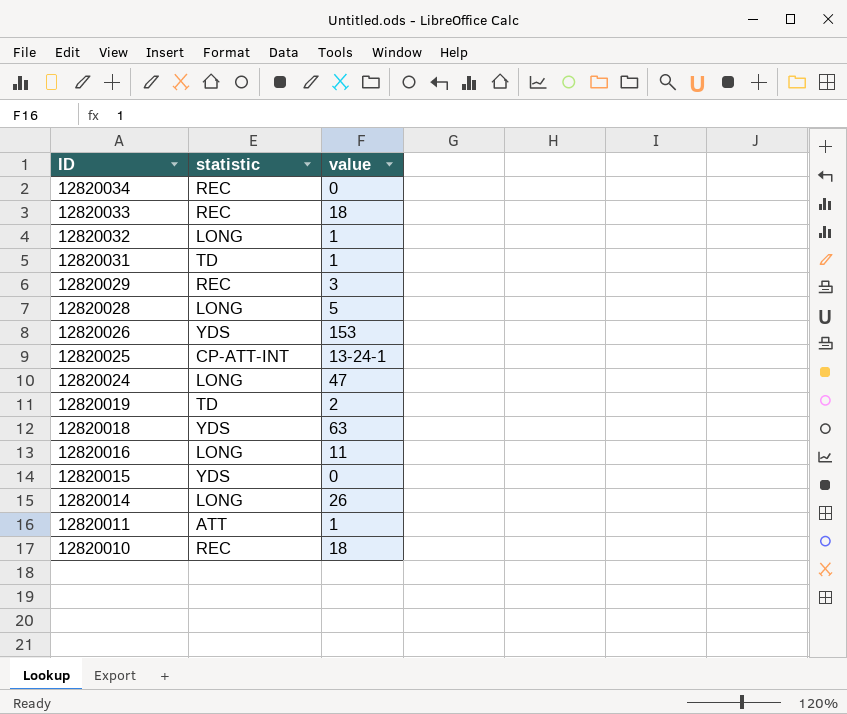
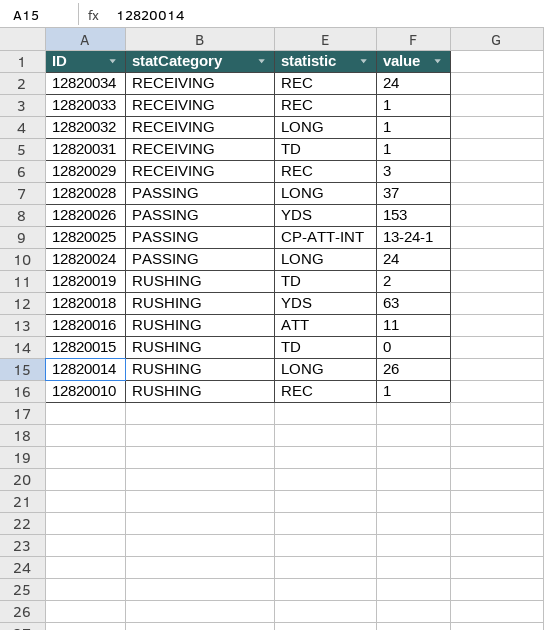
column statCategory | position: none -> 2
row 12820011: ATT | 1 -> none
12820034 | value: 0 -> 24
12820033 | value: 18 -> 1
12820028 | value: 5 -> 37
12820024 | value: 47 -> 24
12820016 | statistic: LONG -> ATT
12820015 | statistic: YDS -> TD
12820010 | value: 18 -> 1

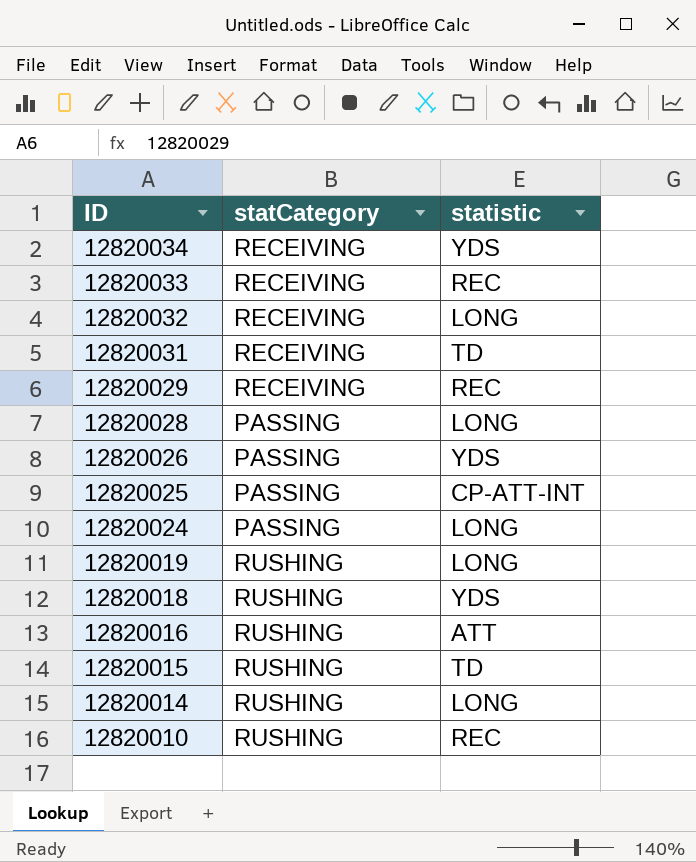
column value | position: 4 -> none
12820034 | statistic: REC -> YDS
12820019 | statistic: TD -> LONG

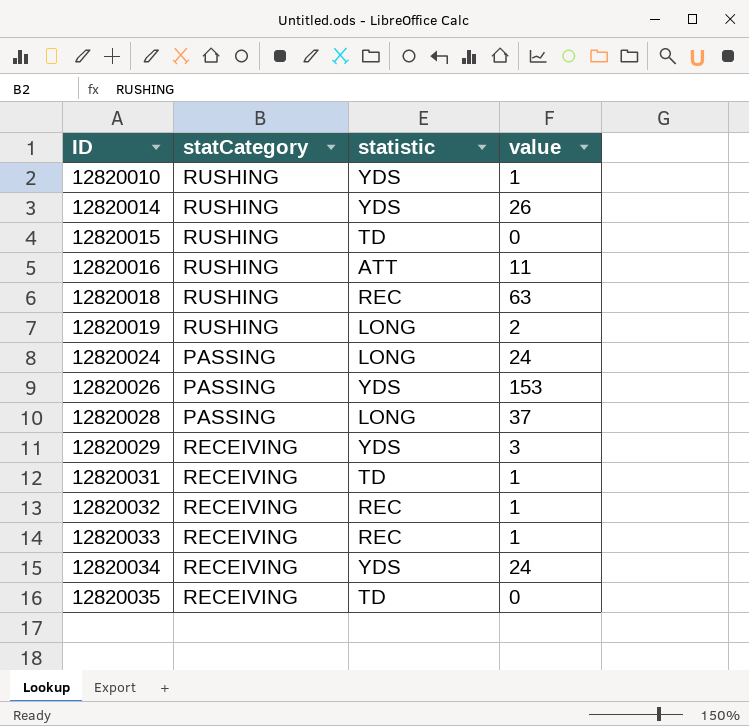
row order: ID descending -> ID ascending
column value | position: none -> 4
row 12820025: PASSING | CP-ATT-INT -> none
12820010 | statistic: REC -> YDS
12820014 | statistic: LONG -> YDS
12820018 | statistic: YDS -> REC
12820029 | statistic: REC -> YDS
12820032 | statistic: LONG -> REC
row 12820035: none -> RECEIVING | TD | 0

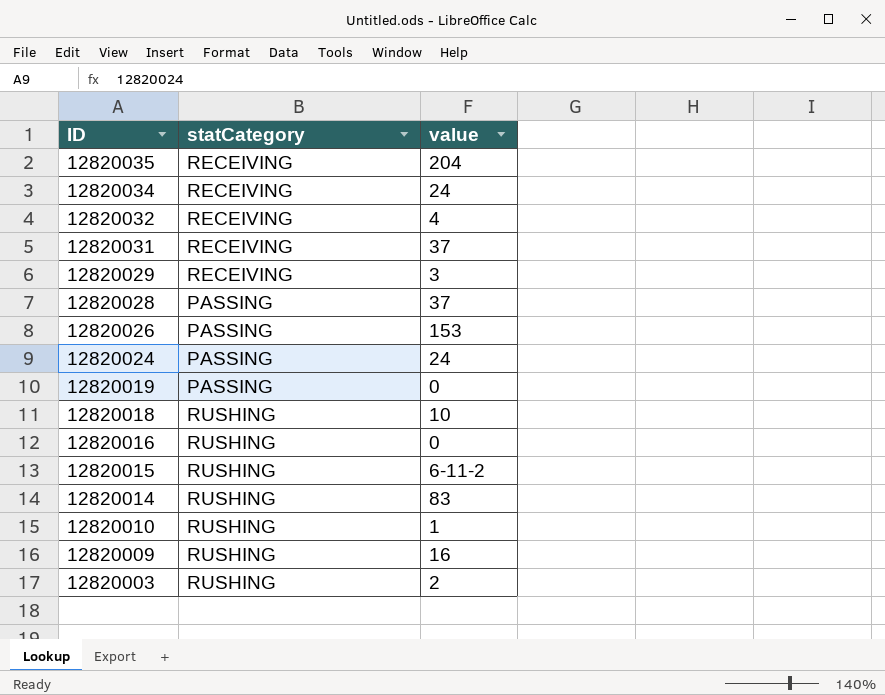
row order: ID ascending -> ID descending
column statistic | position: 3 -> none
row 12820033: RECEIVING | REC | 1 -> none
12820035 | value: 0 -> 204
12820032 | value: 1 -> 4
12820031 | value: 1 -> 37
12820019 | statCategory: RUSHING -> PASSING
12820019 | value: 2 -> 0
12820018 | value: 63 -> 10
12820016 | value: 11 -> 0
12820015 | value: 0 -> 6-11-2
12820014 | value: 26 -> 83
row 12820009: none -> RUSHING | 16
row 12820003: none -> RUSHING | 2

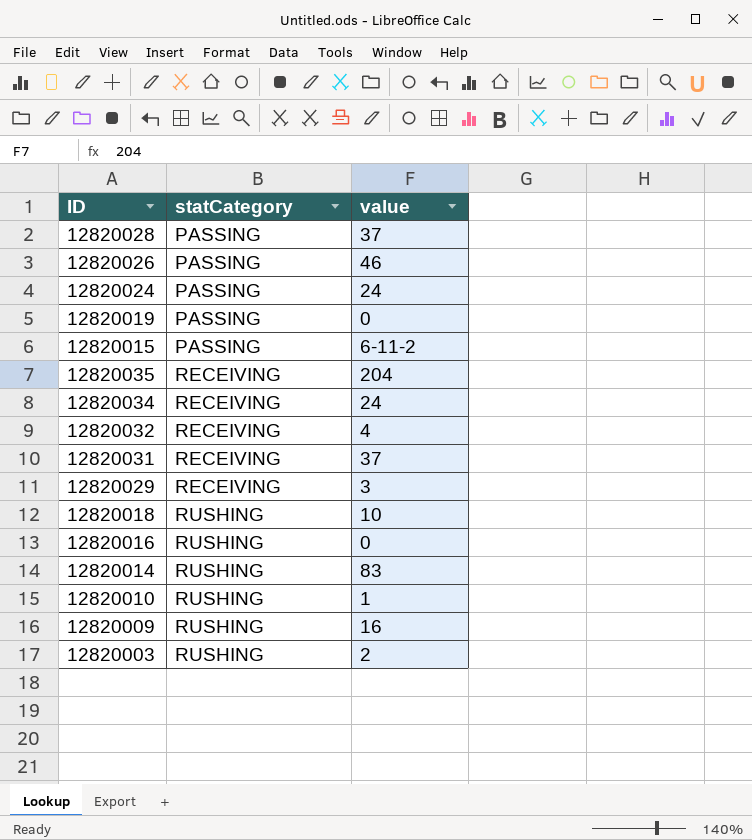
row order: ID descending -> statCategory ascending
12820026 | value: 153 -> 46
12820015 | statCategory: RUSHING -> PASSING

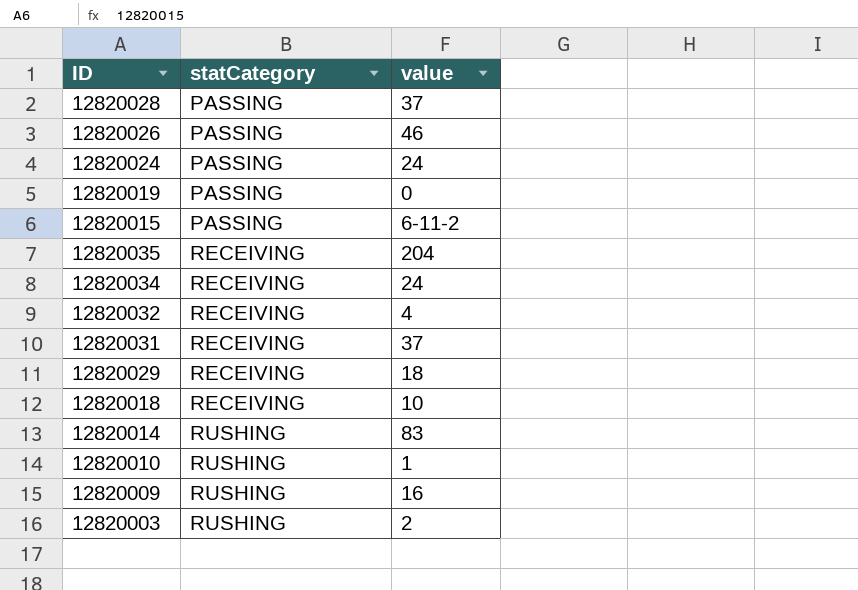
row 12820016: RUSHING | 0 -> none
12820029 | value: 3 -> 18
12820018 | statCategory: RUSHING -> RECEIVING

